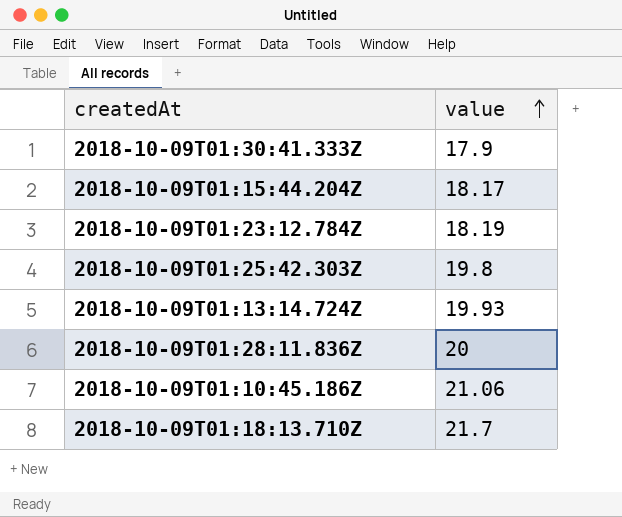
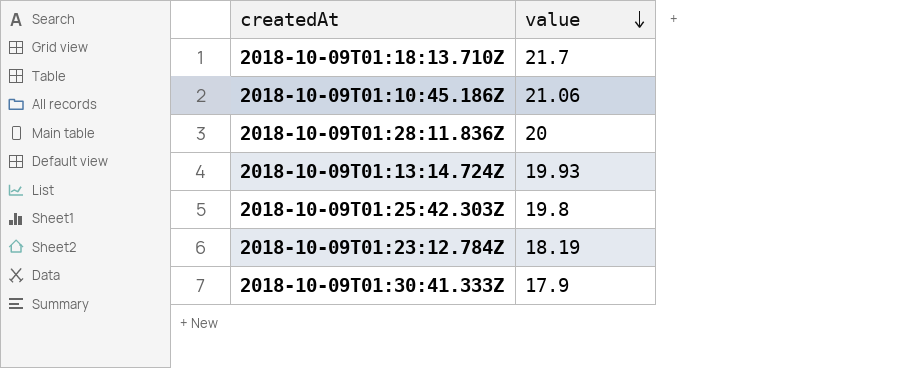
row order: value ascending -> value descending
row 2018-10-09T01:15:44.204Z: 18.17 -> none

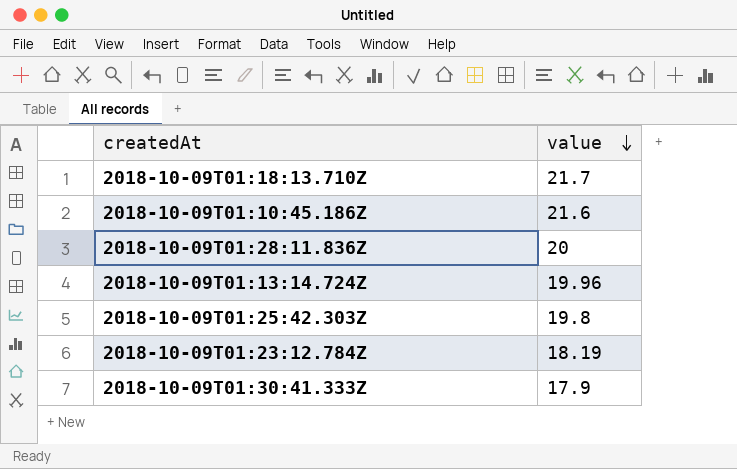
2018-10-09T01:10:45.186Z | value: 21.06 -> 21.6
2018-10-09T01:13:14.724Z | value: 19.93 -> 19.96

